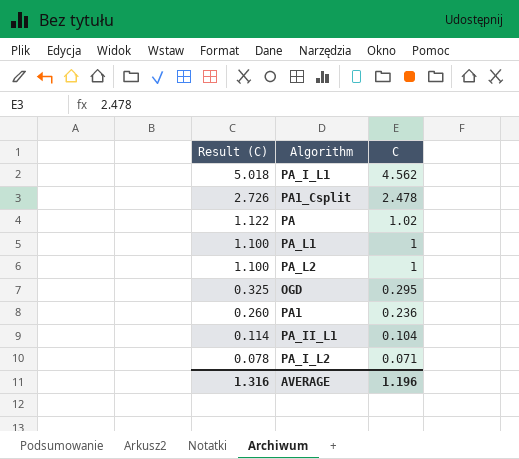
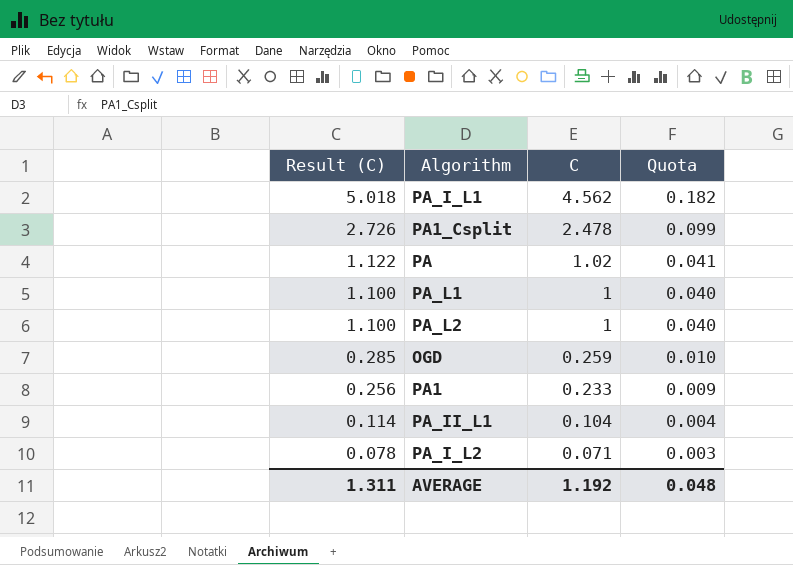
column Quota | formula: none -> [C] * 0.04
OGD | Result (C): 0.325 -> 0.285
OGD | C: 0.295 -> 0.259
PA1 | Result (C): 0.260 -> 0.256
PA1 | C: 0.236 -> 0.233
AVERAGE | Result (C): 1.316 -> 1.311
AVERAGE | C: 1.196 -> 1.192

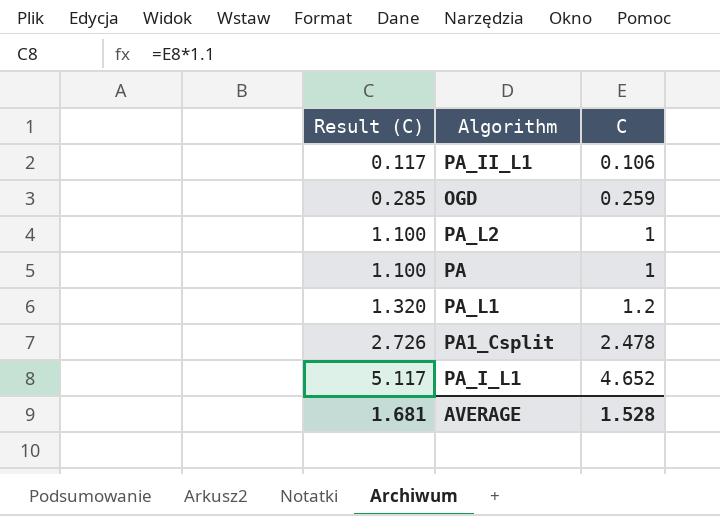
row order: Result (C) descending -> Result (C) ascending
column Quota | formula: [C] * 0.04 -> none
row PA1: 0.256 | 0.233 | 0.009 -> none
row PA_I_L2: 0.078 | 0.071 | 0.003 -> none
PA_II_L1 | Result (C): 0.114 -> 0.117
PA_II_L1 | C: 0.104 -> 0.106
PA | Result (C): 1.122 -> 1.100
PA | C: 1.02 -> 1
PA_L1 | Result (C): 1.100 -> 1.320
PA_L1 | C: 1 -> 1.2
PA_I_L1 | Result (C): 5.018 -> 5.117
PA_I_L1 | C: 4.562 -> 4.652
AVERAGE | Result (C): 1.311 -> 1.681
AVERAGE | C: 1.192 -> 1.528

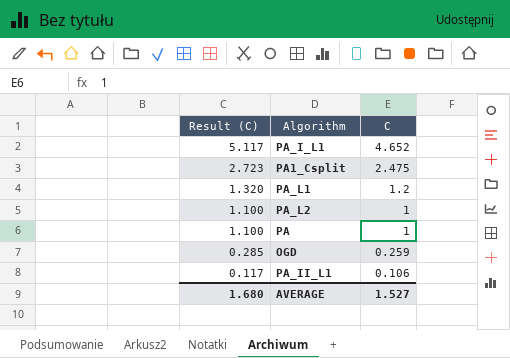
row order: Result (C) ascending -> Result (C) descending
PA1_Csplit | Result (C): 2.726 -> 2.723
PA1_Csplit | C: 2.478 -> 2.475
AVERAGE | Result (C): 1.681 -> 1.680
AVERAGE | C: 1.528 -> 1.527

